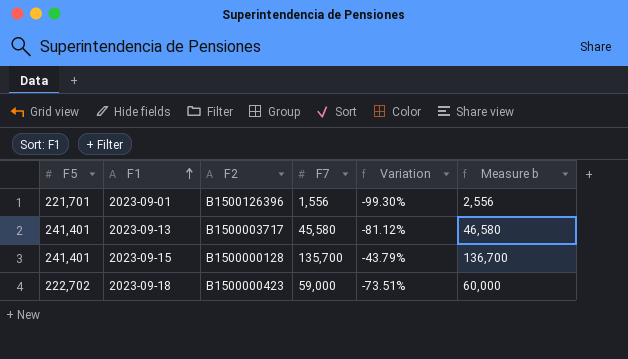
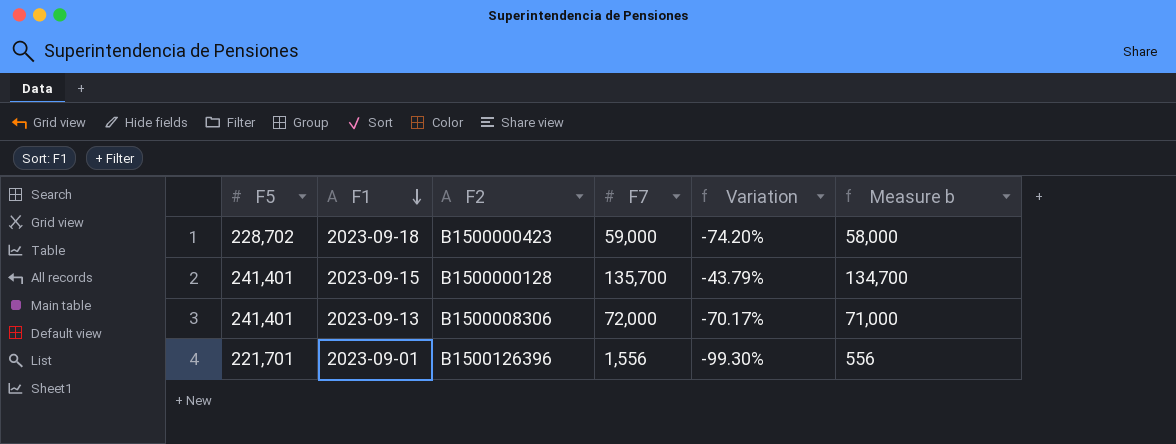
row order: F1 ascending -> F1 descending
column Measure b | formula: [F7] + 1000 -> [F7] - 1000
2023-09-18 | F5: 222,702 -> 228,702
2023-09-18 | Variation: -73.51% -> -74.20%
2023-09-13 | F2: B1500003717 -> B1500008306
2023-09-13 | F7: 45,580 -> 72,000
2023-09-13 | Variation: -81.12% -> -70.17%

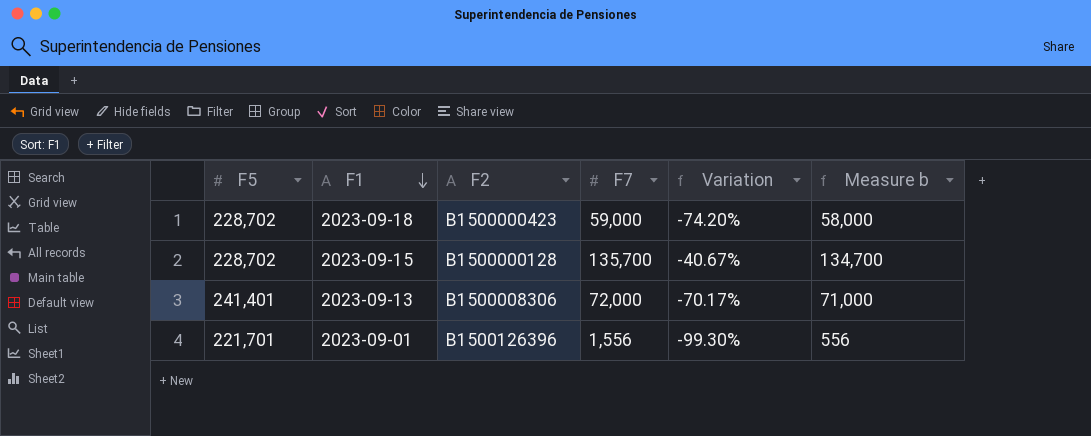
2023-09-15 | F5: 241,401 -> 228,702
2023-09-15 | Variation: -43.79% -> -40.67%

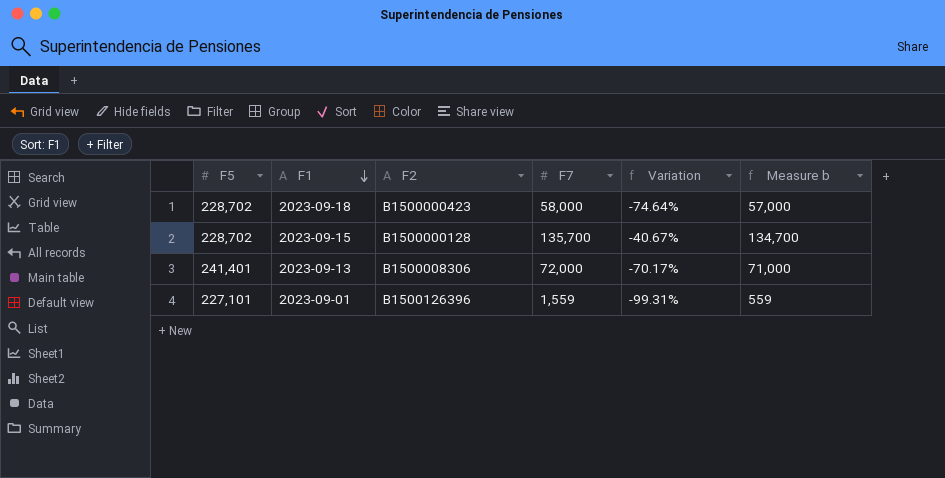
2023-09-18 | F7: 59,000 -> 58,000
2023-09-18 | Variation: -74.20% -> -74.64%
2023-09-18 | Measure b: 58,000 -> 57,000
2023-09-01 | F5: 221,701 -> 227,101
2023-09-01 | F7: 1,556 -> 1,559
2023-09-01 | Variation: -99.30% -> -99.31%
2023-09-01 | Measure b: 556 -> 559

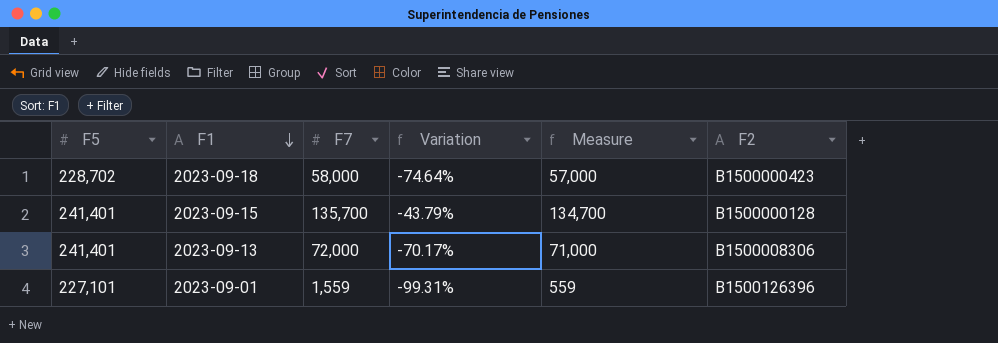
column name: Measure b -> Measure
column F2 | position: 3 -> 6
2023-09-15 | F5: 228,702 -> 241,401
2023-09-15 | Variation: -40.67% -> -43.79%

